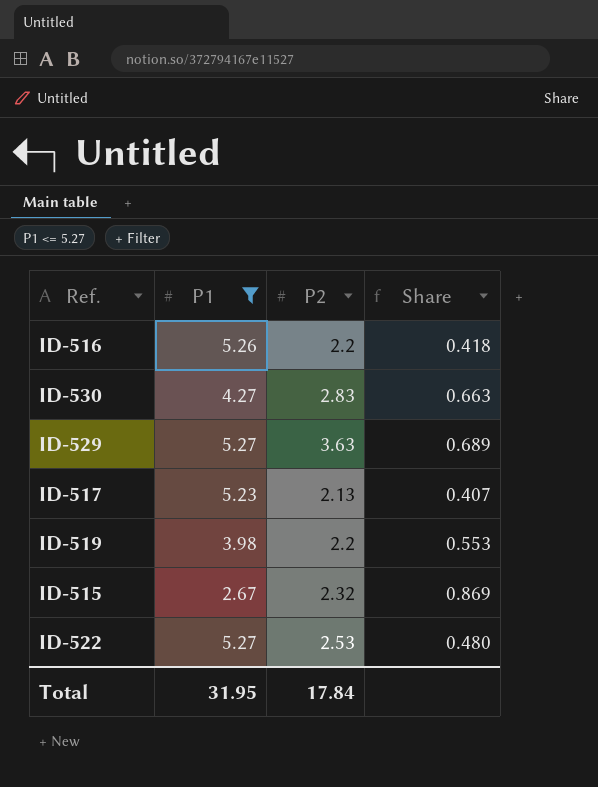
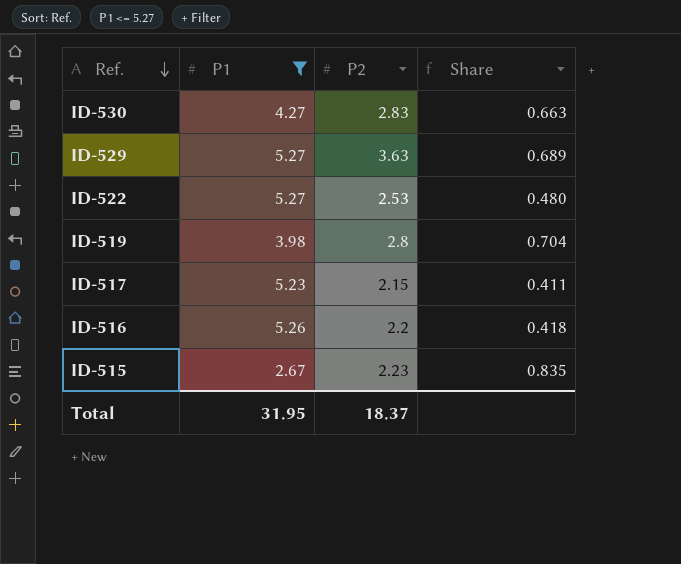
row order: none -> Ref. descending
ID-519 | P2: 2.2 -> 2.8
ID-519 | Share: 0.553 -> 0.704
ID-517 | P2: 2.13 -> 2.15
ID-517 | Share: 0.407 -> 0.411
ID-515 | P2: 2.32 -> 2.23
ID-515 | Share: 0.869 -> 0.835
Total | P2: 17.84 -> 18.37

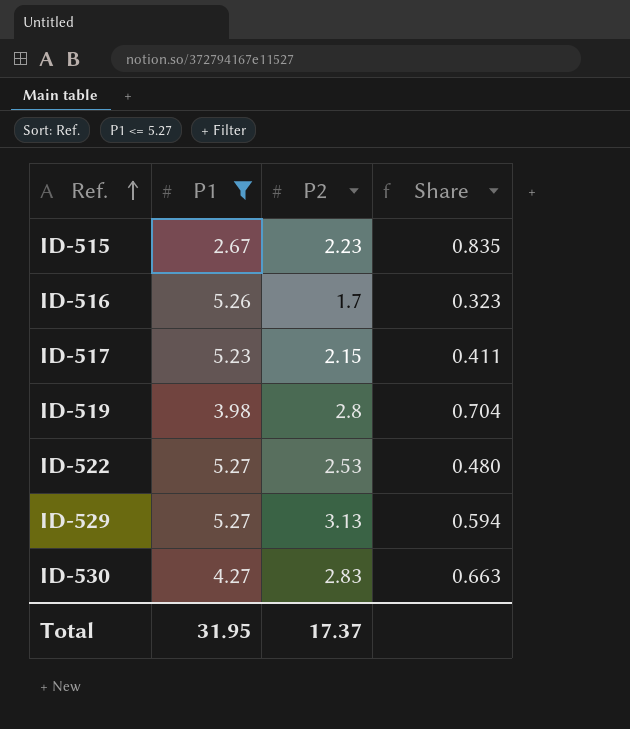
row order: Ref. descending -> Ref. ascending
ID-516 | P2: 2.2 -> 1.7
ID-516 | Share: 0.418 -> 0.323
ID-529 | P2: 3.63 -> 3.13
ID-529 | Share: 0.689 -> 0.594
Total | P2: 18.37 -> 17.37

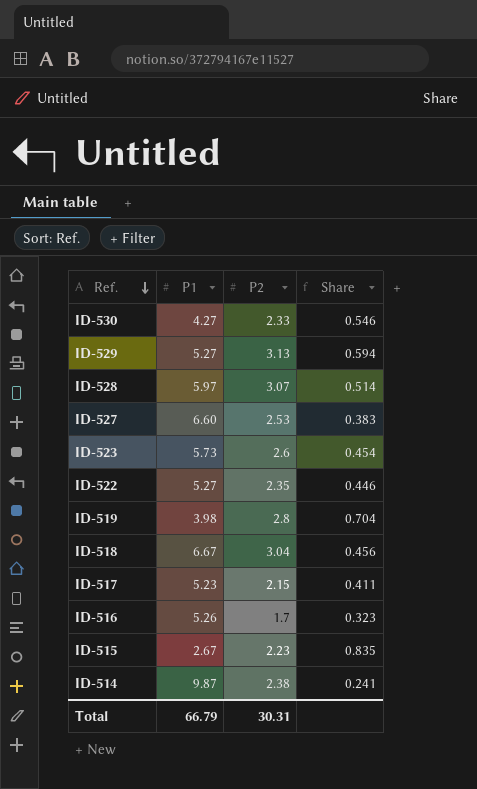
filter: P1 <= 5.27 -> none
row order: Ref. ascending -> Ref. descending
ID-530 | P2: 2.83 -> 2.33
ID-530 | Share: 0.663 -> 0.546
ID-522 | P2: 2.53 -> 2.35
ID-522 | Share: 0.480 -> 0.446
Total | P1: 31.95 -> 66.79
Total | P2: 17.37 -> 30.31

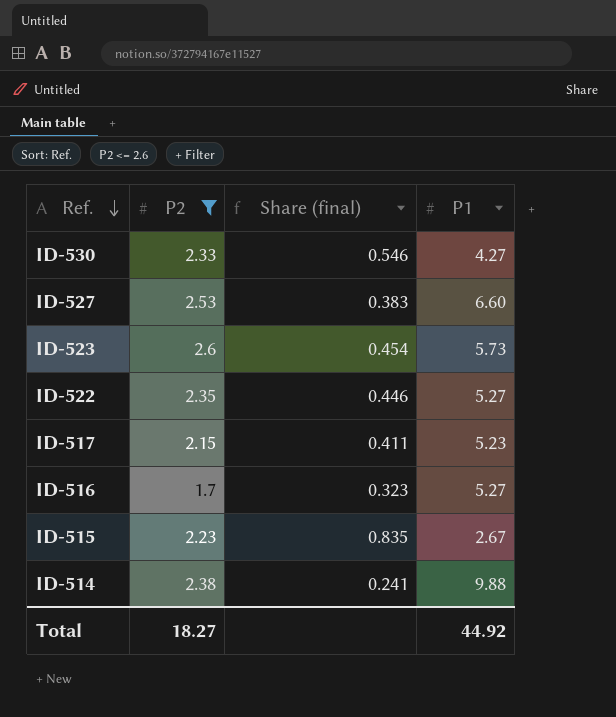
filter: none -> P2 <= 2.6
column name: Share -> Share (final)
column P1 | position: 2 -> 4
ID-516 | P1: 5.26 -> 5.27
ID-514 | P1: 9.87 -> 9.88
Total | P2: 30.31 -> 18.27
Total | P1: 66.79 -> 44.92

